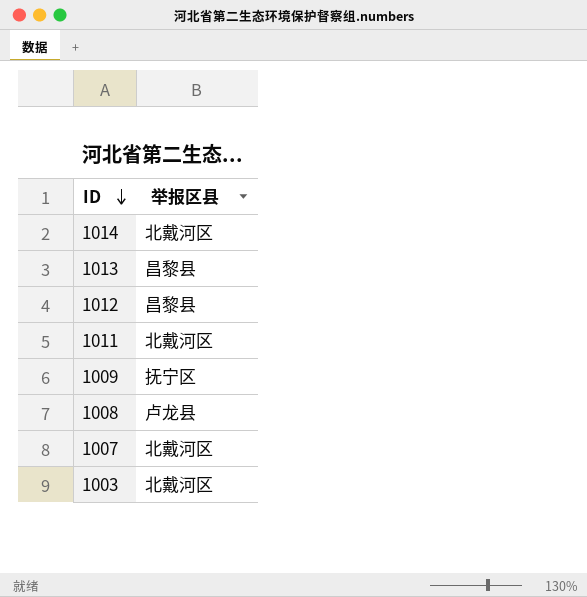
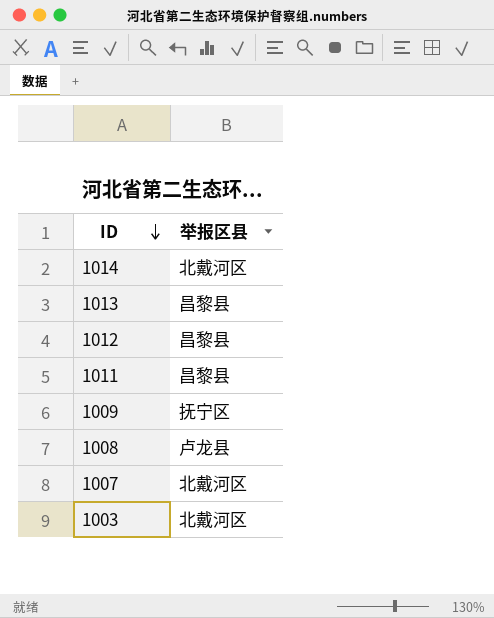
1011 | 举报区县: 北戴河区 -> 昌黎县

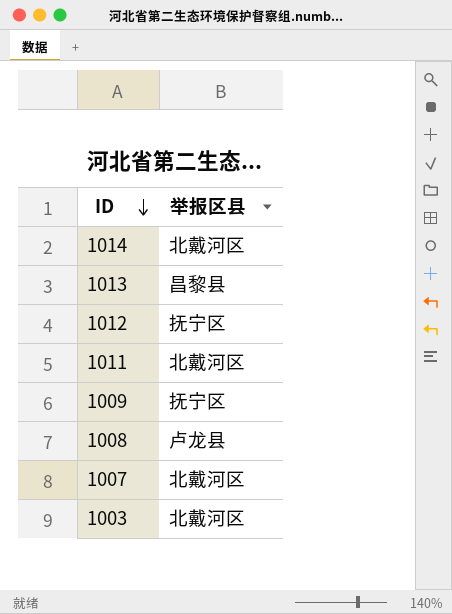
1012 | 举报区县: 昌黎县 -> 抚宁区
1011 | 举报区县: 昌黎县 -> 北戴河区

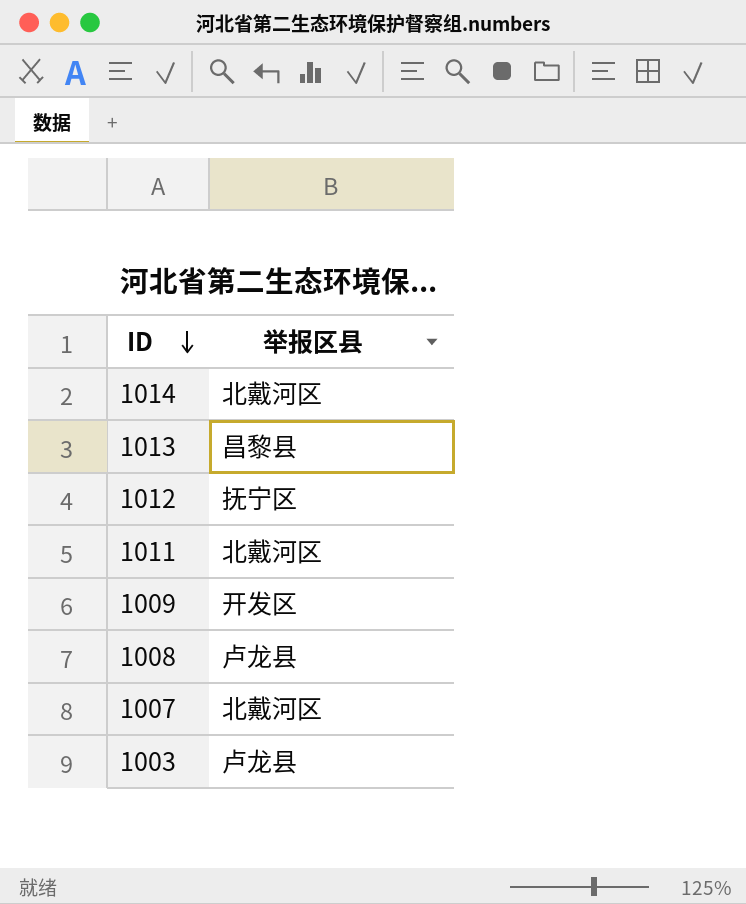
1009 | 举报区县: 抚宁区 -> 开发区
1003 | 举报区县: 北戴河区 -> 卢龙县

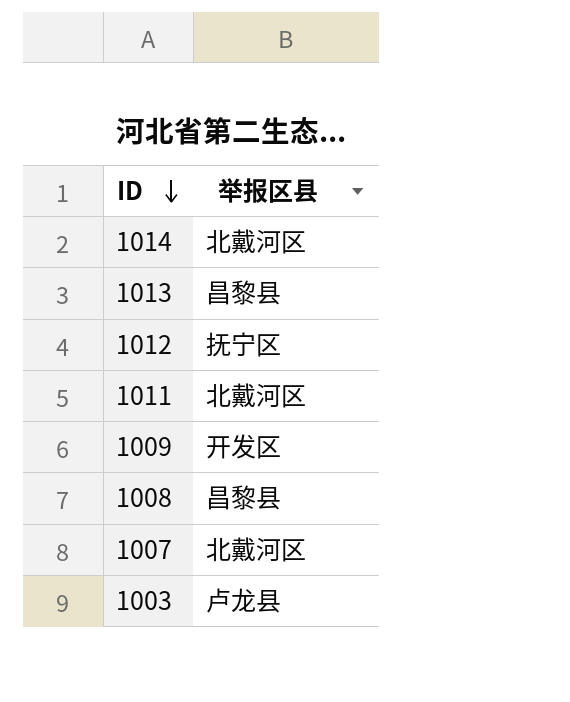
1008 | 举报区县: 卢龙县 -> 昌黎县

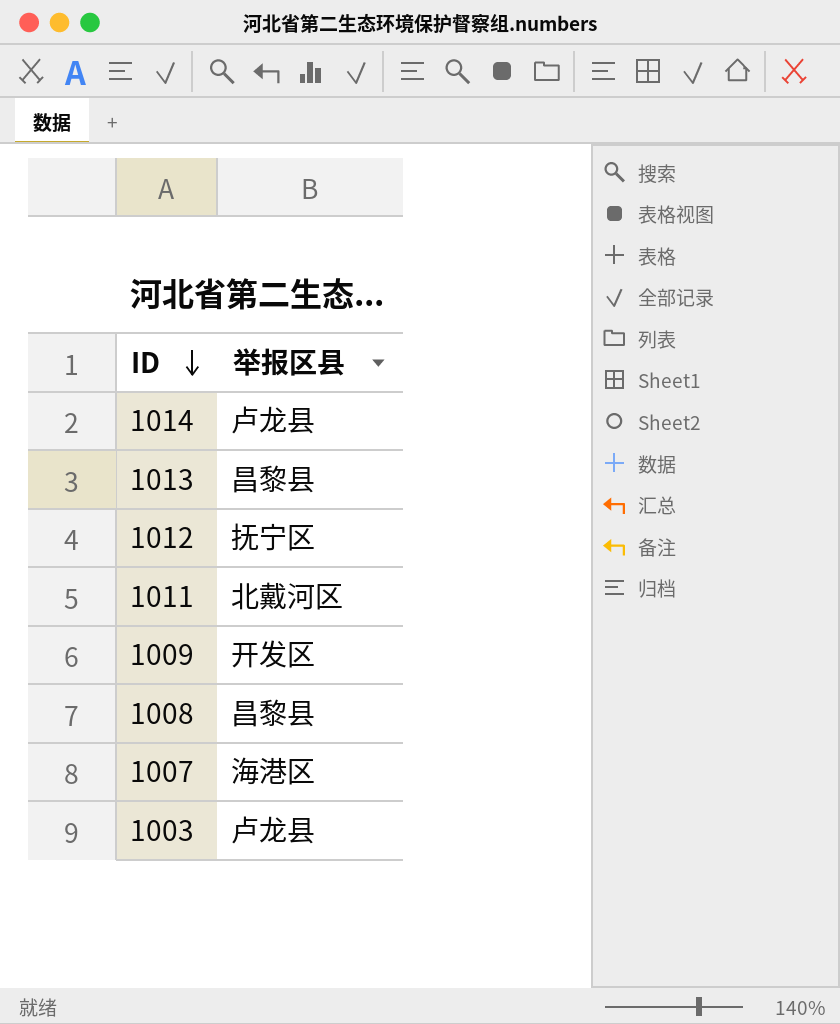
1014 | 举报区县: 北戴河区 -> 卢龙县
1007 | 举报区县: 北戴河区 -> 海港区

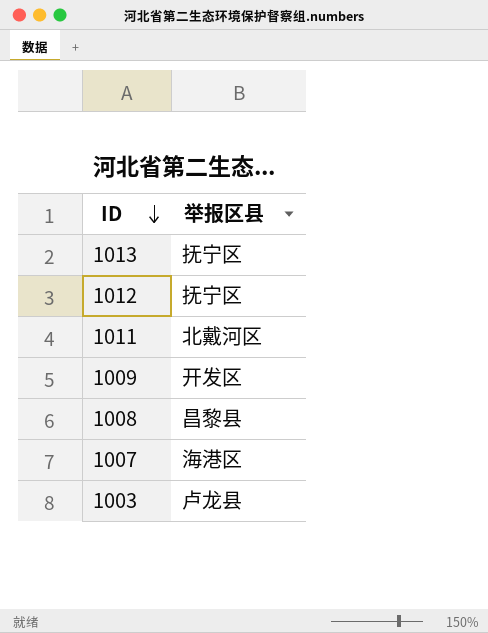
row 1014: 卢龙县 -> none
1013 | 举报区县: 昌黎县 -> 抚宁区

